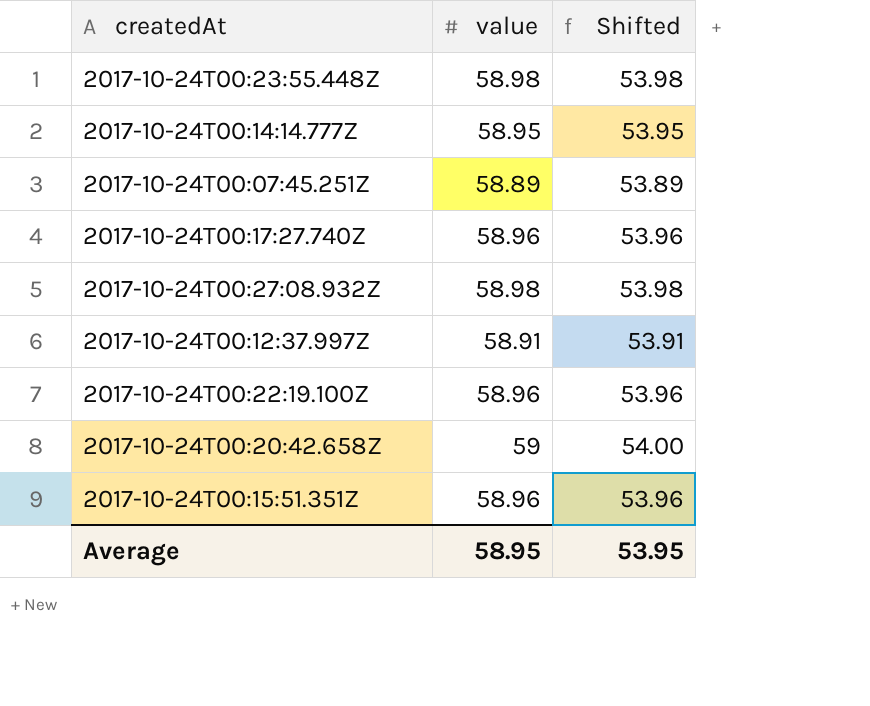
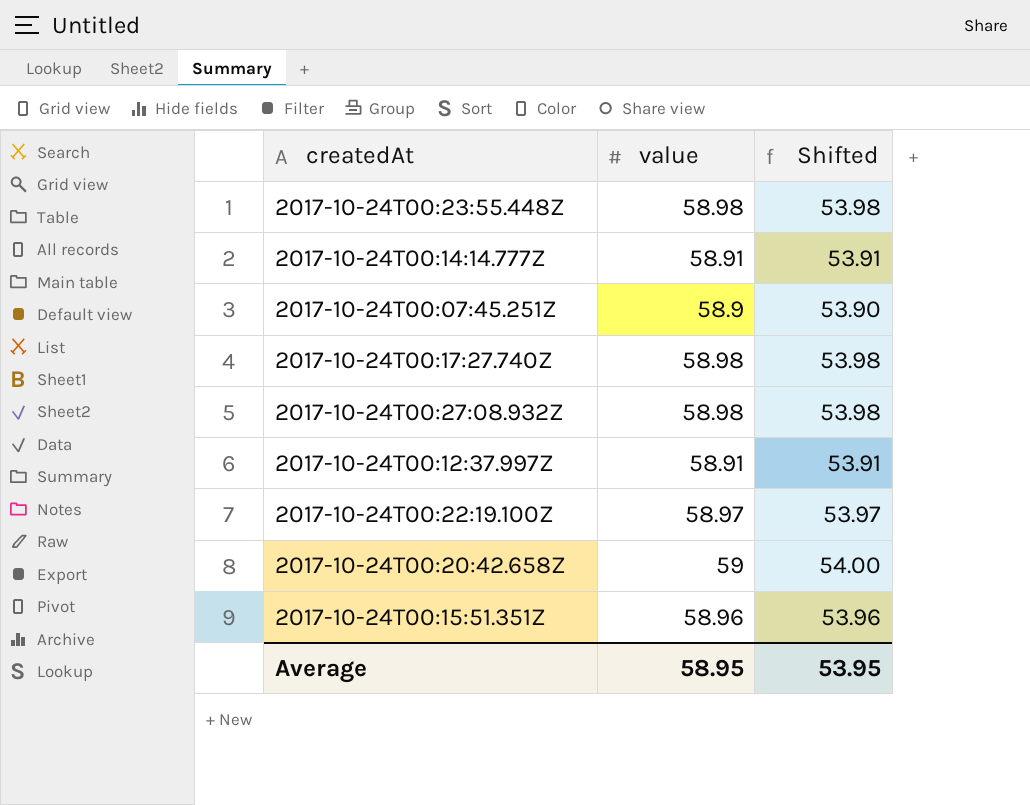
2017-10-24T00:14:14.777Z | value: 58.95 -> 58.91
2017-10-24T00:14:14.777Z | Shifted: 53.95 -> 53.91
2017-10-24T00:07:45.251Z | value: 58.89 -> 58.9
2017-10-24T00:07:45.251Z | Shifted: 53.89 -> 53.90
2017-10-24T00:17:27.740Z | value: 58.96 -> 58.98
2017-10-24T00:17:27.740Z | Shifted: 53.96 -> 53.98
2017-10-24T00:22:19.100Z | value: 58.96 -> 58.97
2017-10-24T00:22:19.100Z | Shifted: 53.96 -> 53.97

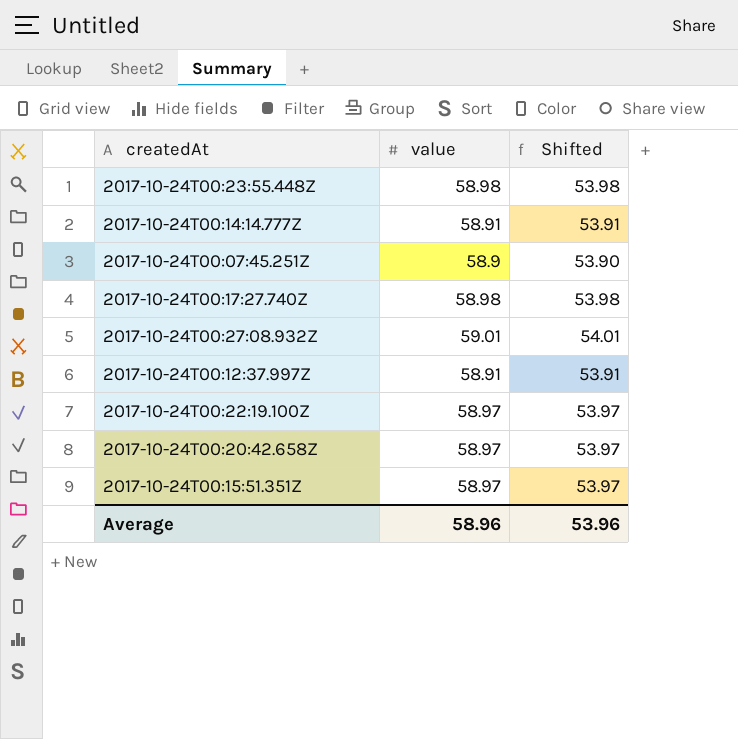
2017-10-24T00:27:08.932Z | value: 58.98 -> 59.01
2017-10-24T00:27:08.932Z | Shifted: 53.98 -> 54.01
2017-10-24T00:20:42.658Z | value: 59 -> 58.97
2017-10-24T00:20:42.658Z | Shifted: 54.00 -> 53.97
2017-10-24T00:15:51.351Z | value: 58.96 -> 58.97
2017-10-24T00:15:51.351Z | Shifted: 53.96 -> 53.97
Average | value: 58.95 -> 58.96
Average | Shifted: 53.95 -> 53.96

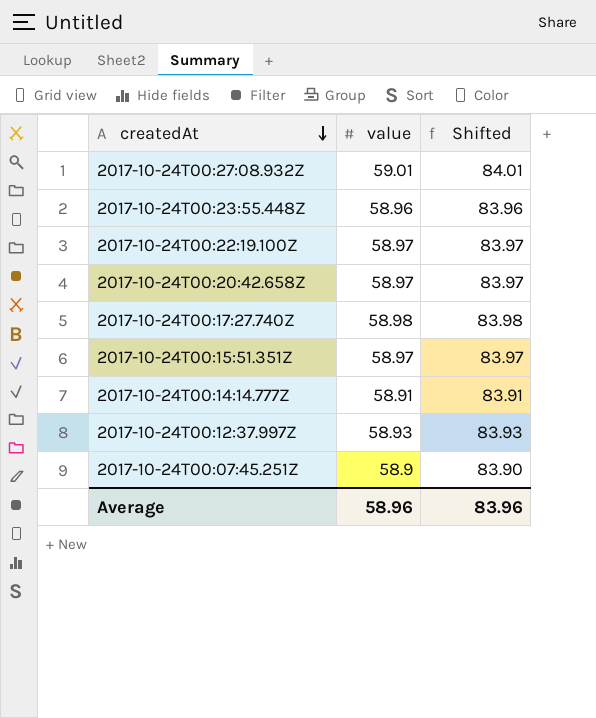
row order: none -> createdAt descending
column Shifted | formula: [value] - 5 -> [value] + 25
2017-10-24T00:23:55.448Z | value: 58.98 -> 58.96
2017-10-24T00:12:37.997Z | value: 58.91 -> 58.93
Average | Shifted: 53.96 -> 83.96

